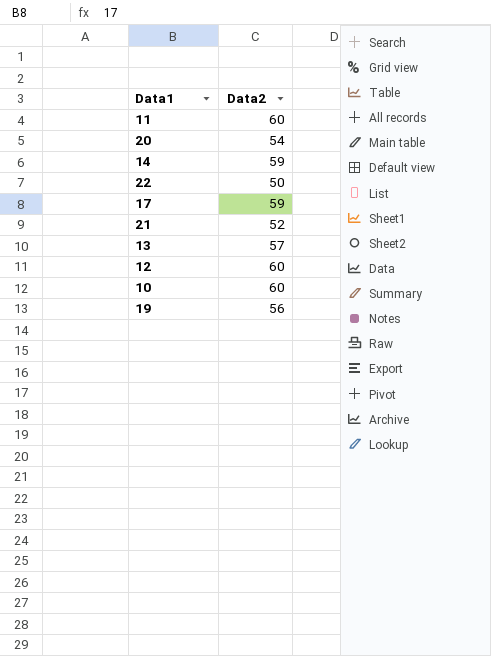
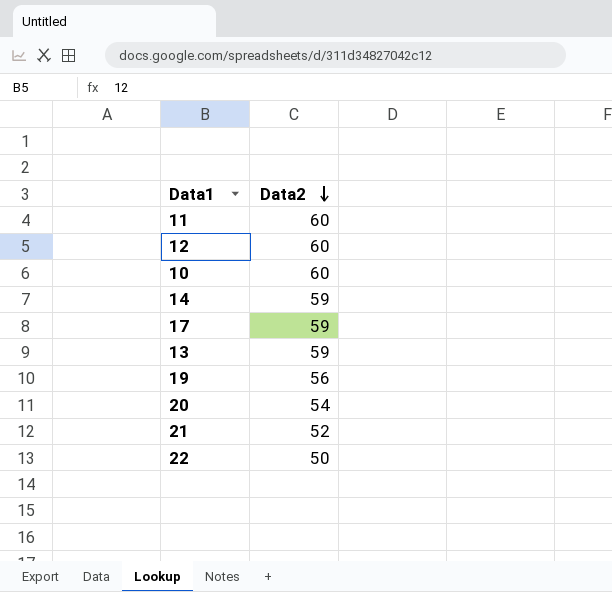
row order: none -> Data2 descending
13 | Data2: 57 -> 59

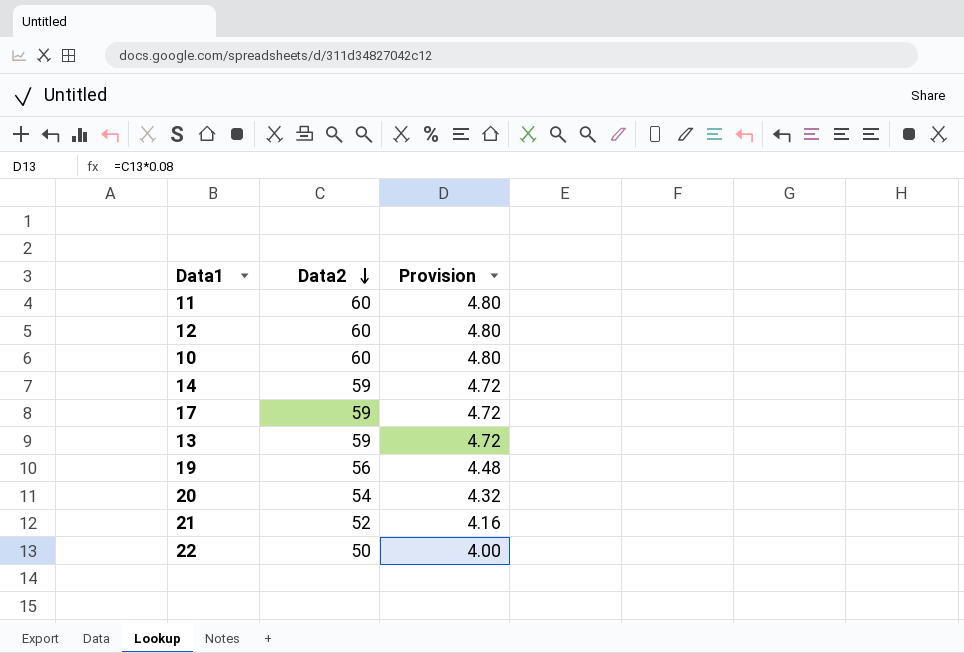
column Provision | formula: none -> [Data2] * 0.08

